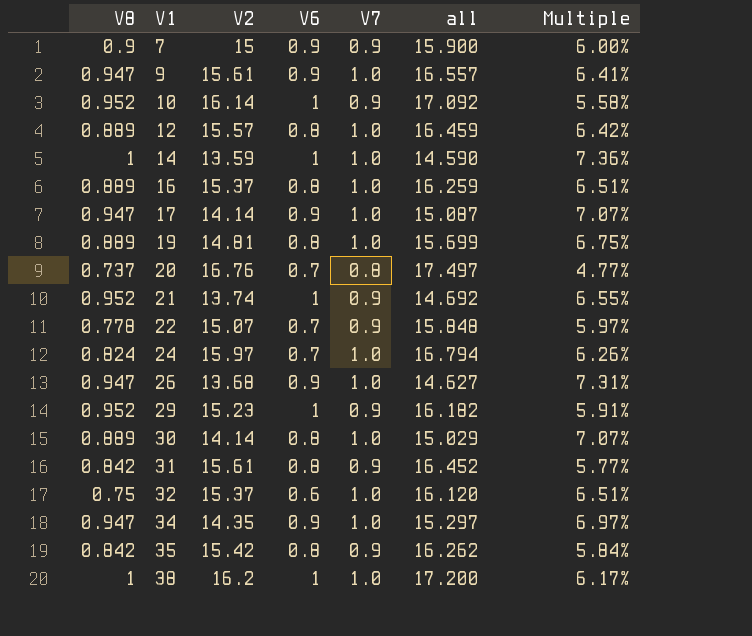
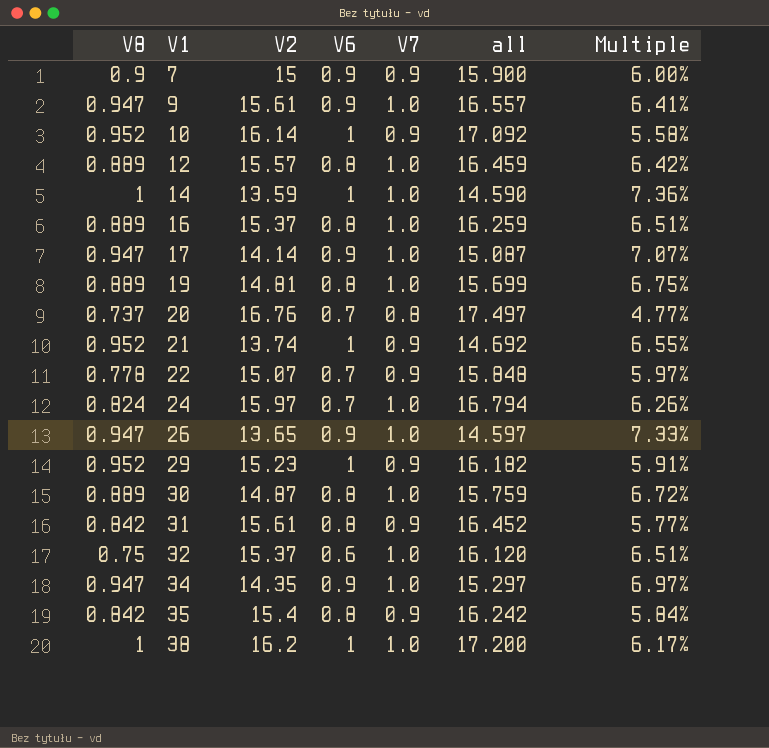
26 | V2: 13.68 -> 13.65
26 | all: 14.627 -> 14.597
26 | Multiple: 7.31% -> 7.33%
30 | V2: 14.14 -> 14.87
30 | all: 15.029 -> 15.759
30 | Multiple: 7.07% -> 6.72%
35 | V2: 15.42 -> 15.4
35 | all: 16.262 -> 16.242

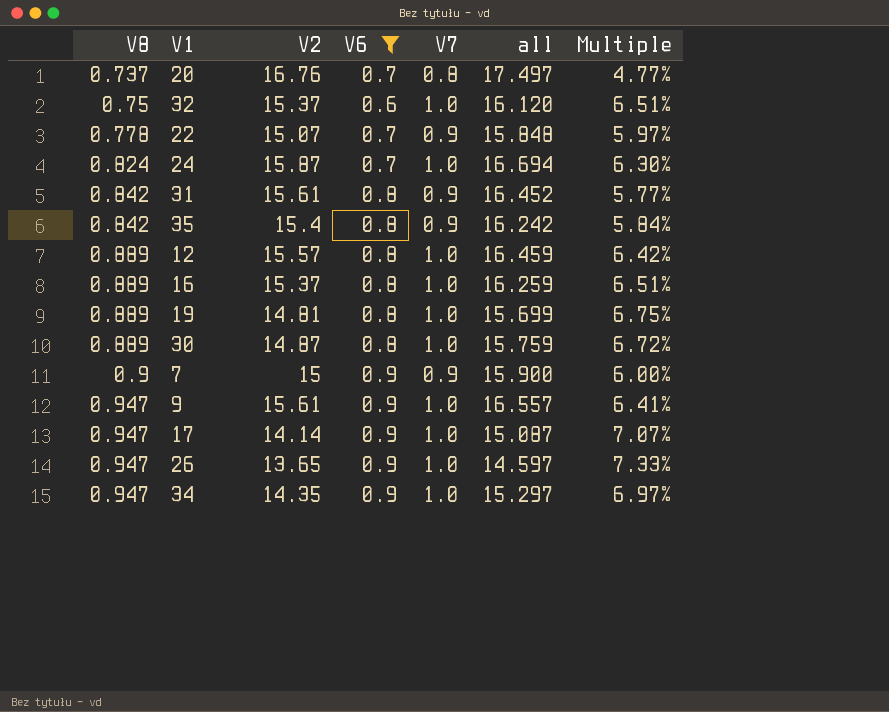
filter: none -> V6 != 1
row order: V1 ascending -> V8 ascending
24 | V2: 15.97 -> 15.87
24 | all: 16.794 -> 16.694
24 | Multiple: 6.26% -> 6.30%

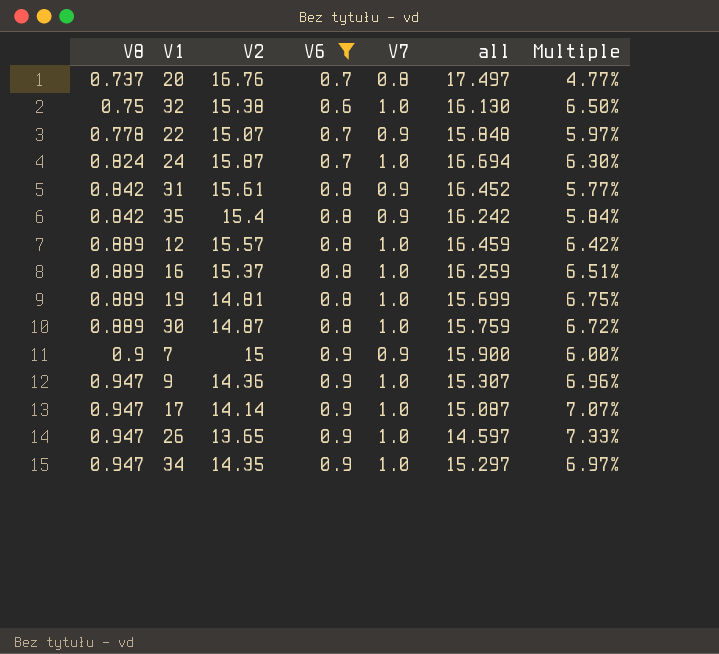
32 | V2: 15.37 -> 15.38
32 | all: 16.120 -> 16.130
32 | Multiple: 6.51% -> 6.50%
9 | V2: 15.61 -> 14.36
9 | all: 16.557 -> 15.307
9 | Multiple: 6.41% -> 6.96%

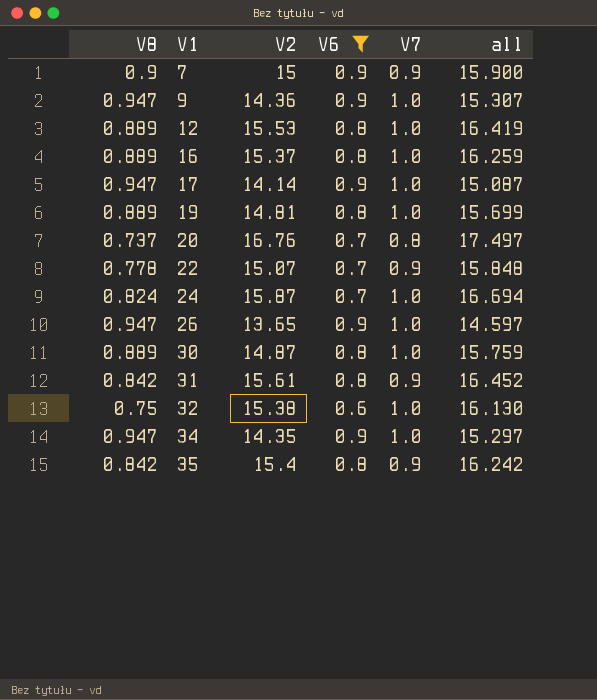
row order: V8 ascending -> V1 ascending
column Multiple | formula: [V7] / [V2] -> none
12 | V2: 15.57 -> 15.53
12 | all: 16.459 -> 16.419

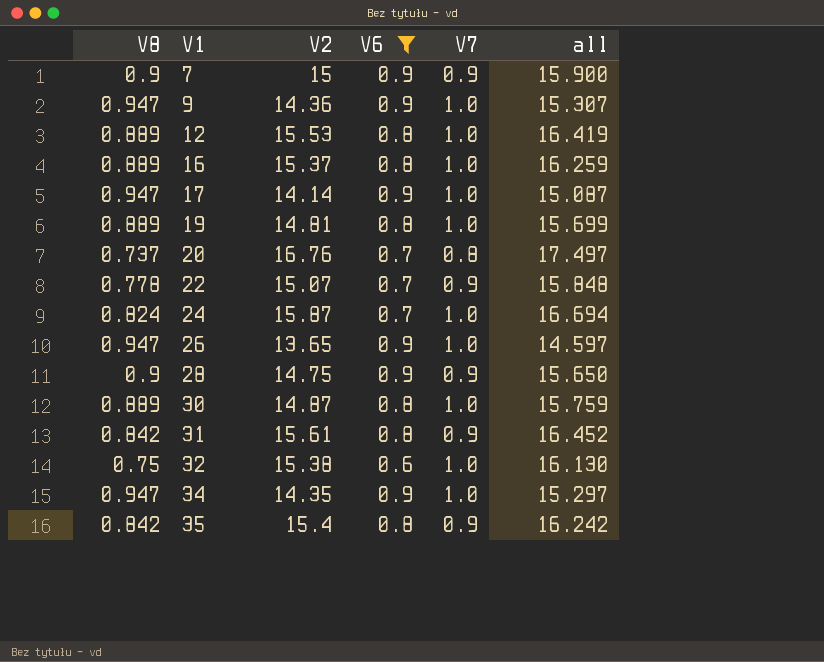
row 28: none -> 0.9 | 14.75 | 0.9 | 0.9 | 15.650

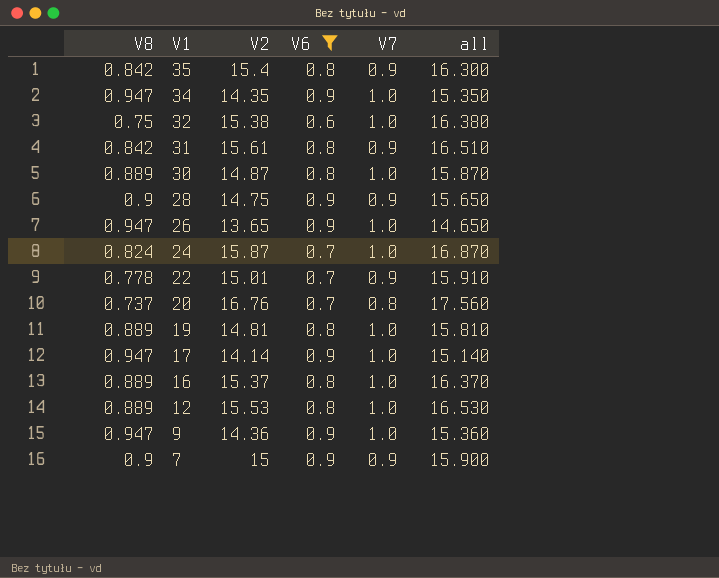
row order: V1 ascending -> V1 descending
column all | formula: [V8] + [V2] -> [V2] + [V7]
22 | V2: 15.07 -> 15.01

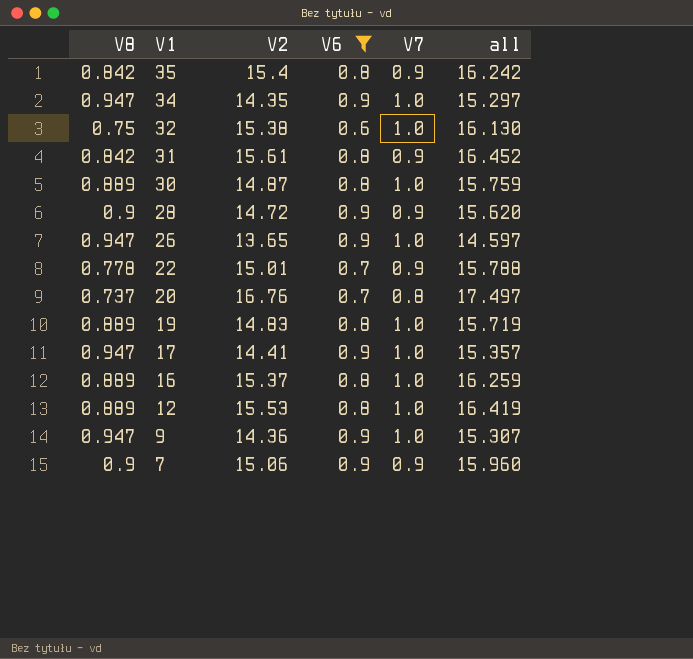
column all | formula: [V2] + [V7] -> [V8] + [V2]
row 24: 0.824 | 15.87 | 0.7 | 1.0 | 16.870 -> none
28 | V2: 14.75 -> 14.72
19 | V2: 14.81 -> 14.83
17 | V2: 14.14 -> 14.41
7 | V2: 15 -> 15.06

